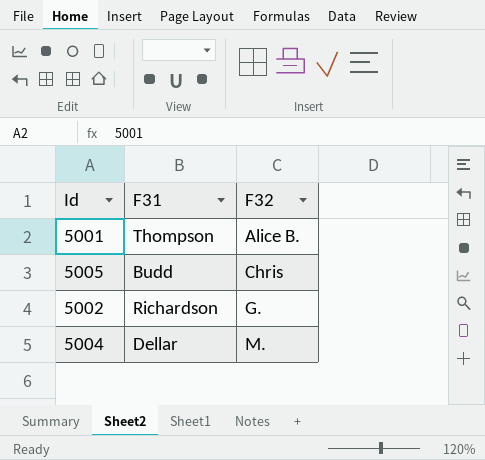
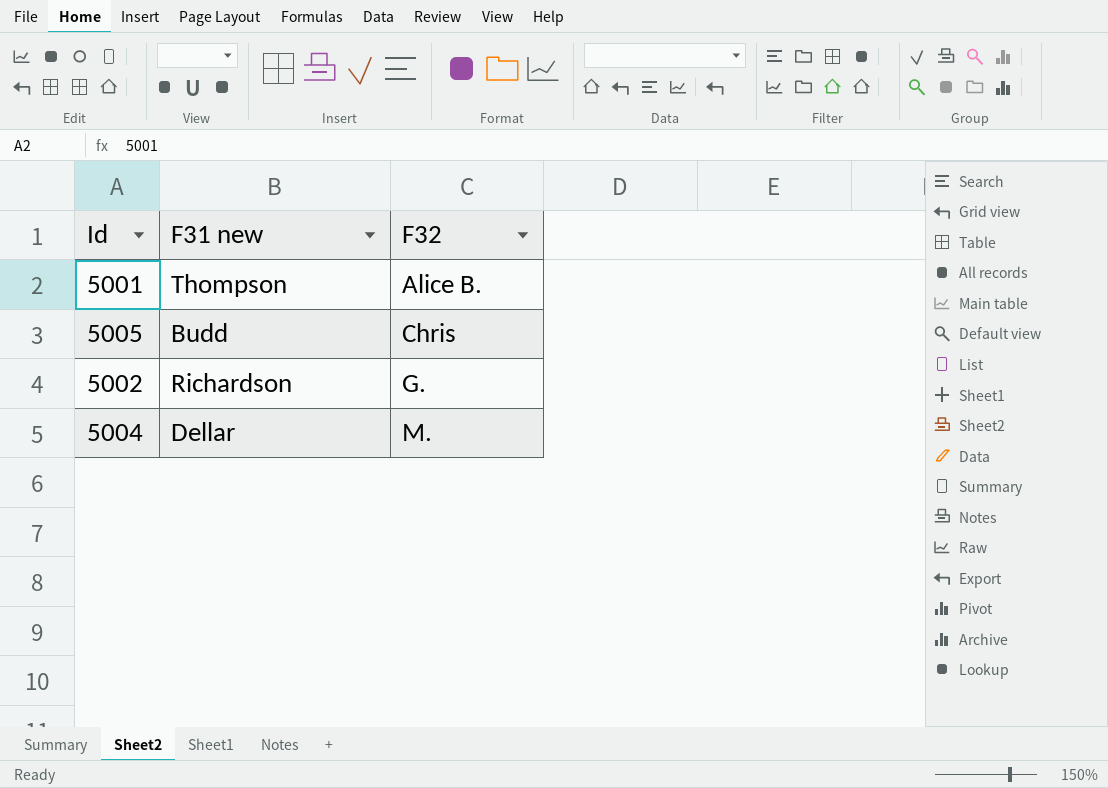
column name: F31 -> F31 new

